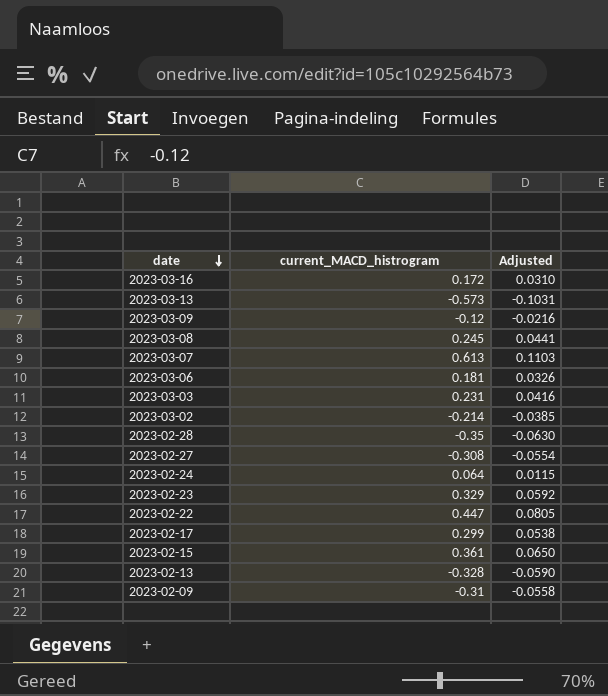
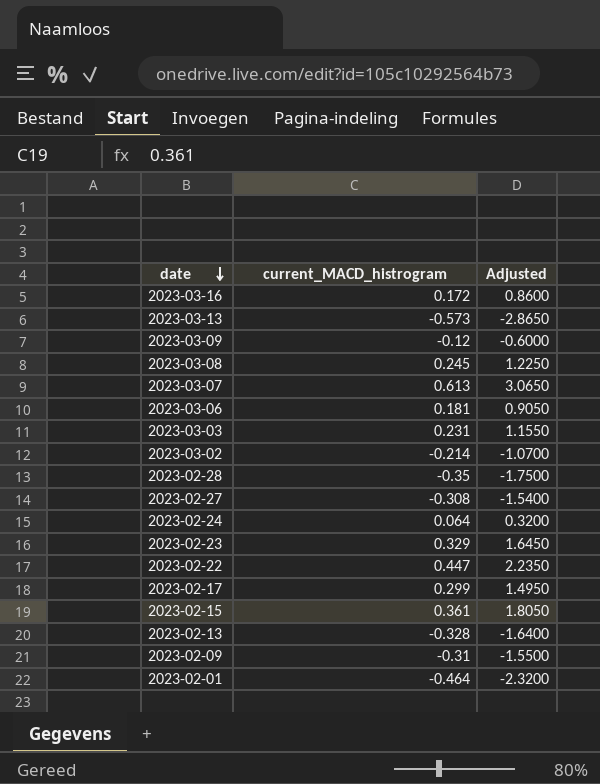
column Adjusted | formula: [current_MACD_histrogram] * 0.18 -> [current_MACD_histrogram] * 5
row 2023-02-01: none -> -0.464 | -2.3200

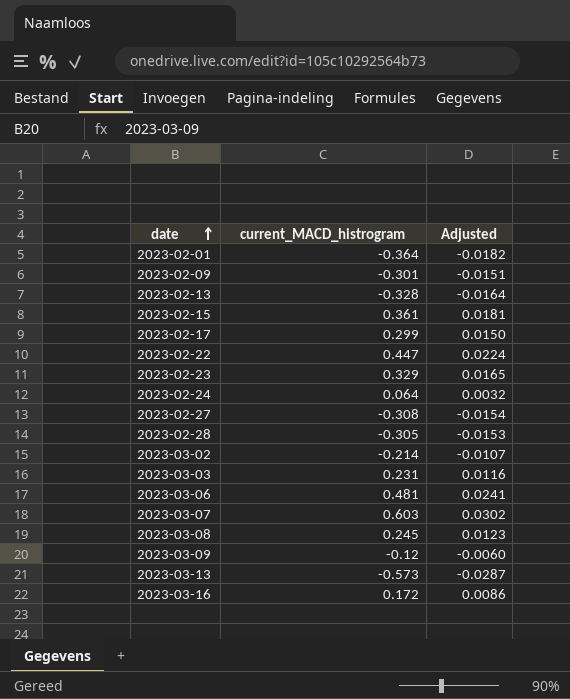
row order: date descending -> date ascending
column Adjusted | formula: [current_MACD_histrogram] * 5 -> [current_MACD_histrogram] * 0.05
2023-02-01 | current_MACD_histrogram: -0.464 -> -0.364
2023-02-09 | current_MACD_histrogram: -0.31 -> -0.301
2023-02-28 | current_MACD_histrogram: -0.35 -> -0.305
2023-03-06 | current_MACD_histrogram: 0.181 -> 0.481
2023-03-07 | current_MACD_histrogram: 0.613 -> 0.603

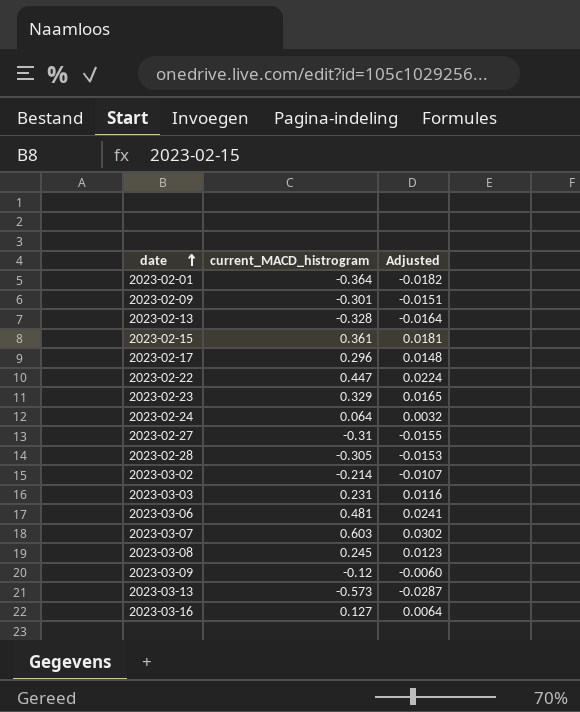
2023-02-17 | current_MACD_histrogram: 0.299 -> 0.296
2023-02-17 | Adjusted: 0.0150 -> 0.0148
2023-02-27 | current_MACD_histrogram: -0.308 -> -0.31
2023-02-27 | Adjusted: -0.0154 -> -0.0155
2023-03-16 | current_MACD_histrogram: 0.172 -> 0.127
2023-03-16 | Adjusted: 0.0086 -> 0.0064

